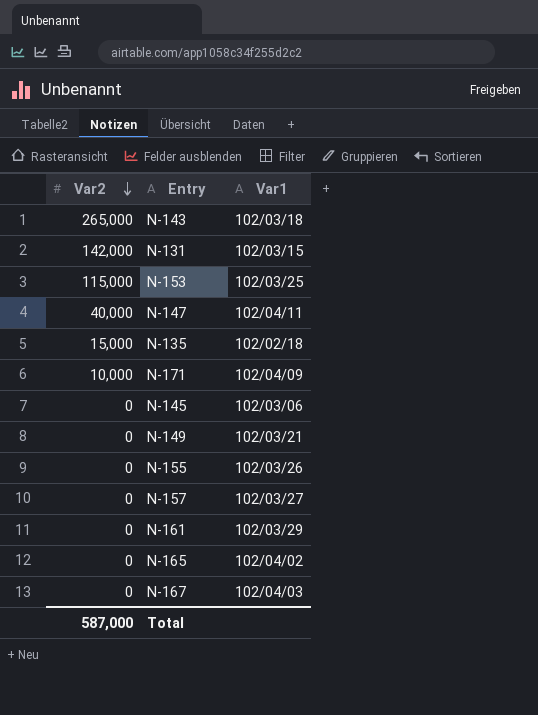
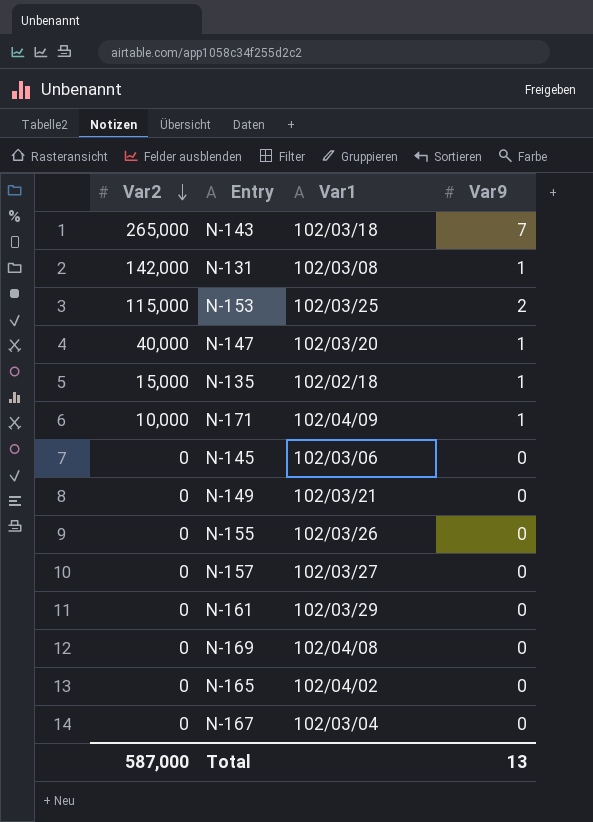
column Var9 | position: none -> 4
N-131 | Var1: 102/03/15 -> 102/03/08
N-147 | Var1: 102/04/11 -> 102/03/20
row N-169: none -> 0 | 102/04/08 | 0
N-167 | Var1: 102/04/03 -> 102/03/04

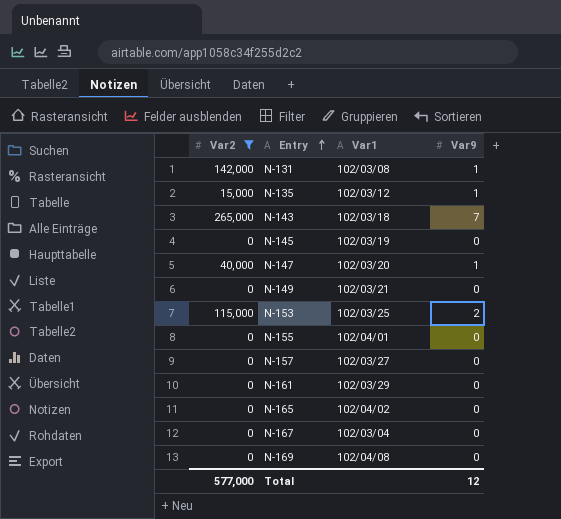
filter: none -> Var2 != 10,000
row order: Var2 descending -> Entry ascending
N-135 | Var1: 102/02/18 -> 102/03/12
N-145 | Var1: 102/03/06 -> 102/03/19
N-155 | Var1: 102/03/26 -> 102/04/01
Total | Var2: 587,000 -> 577,000
Total | Var9: 13 -> 12

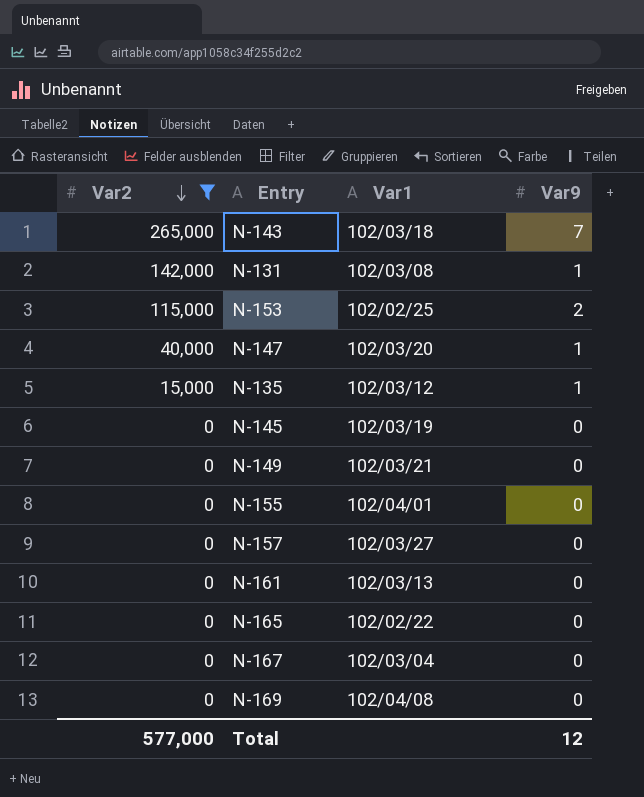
row order: Entry ascending -> Var2 descending
N-153 | Var1: 102/03/25 -> 102/02/25
N-161 | Var1: 102/03/29 -> 102/03/13
N-165 | Var1: 102/04/02 -> 102/02/22

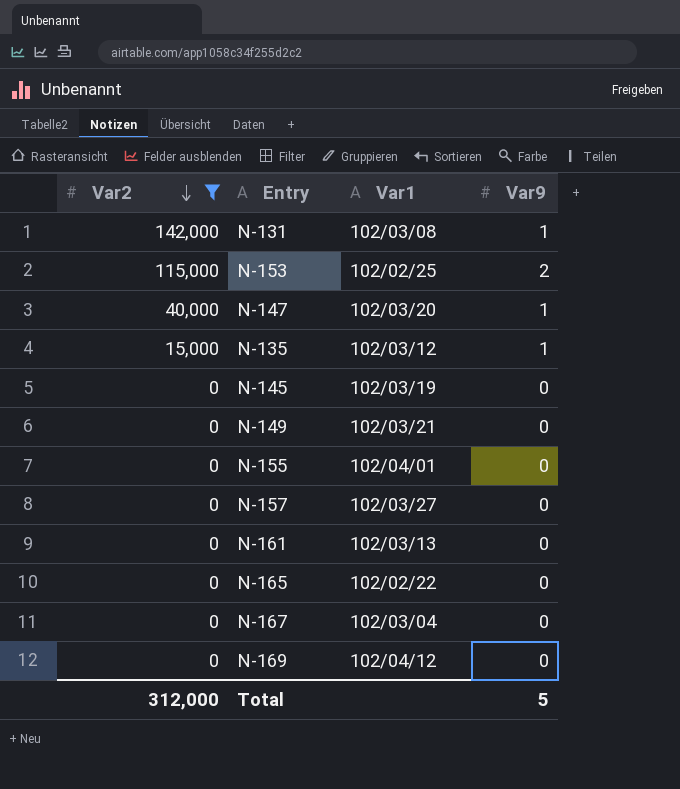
row N-143: 265,000 | 102/03/18 | 7 -> none
N-169 | Var1: 102/04/08 -> 102/04/12
Total | Var2: 577,000 -> 312,000
Total | Var9: 12 -> 5

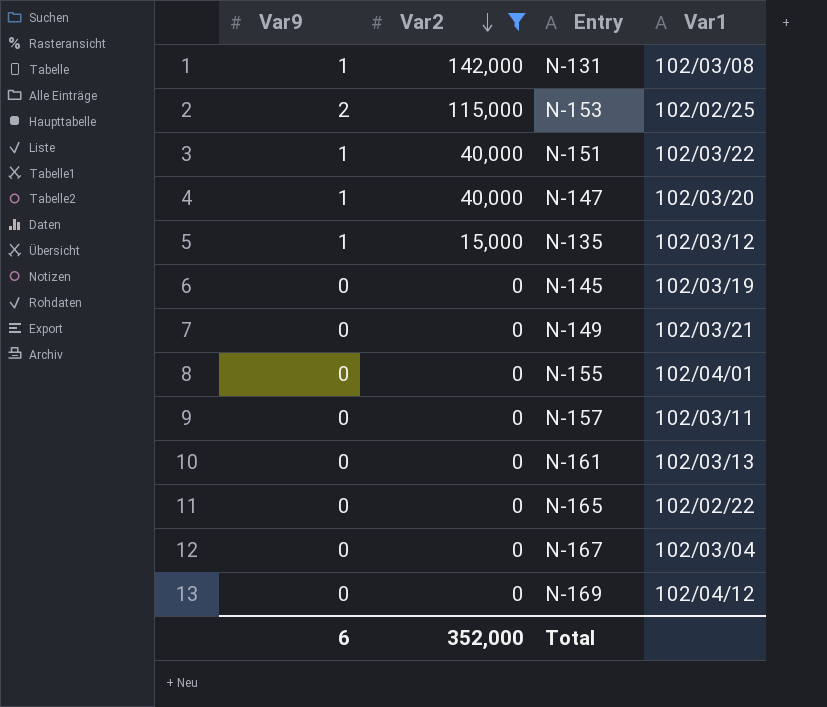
column Var9 | position: 4 -> 1
row N-151: none -> 1 | 40,000 | 102/03/22
N-157 | Var1: 102/03/27 -> 102/03/11
Total | Var9: 5 -> 6
Total | Var2: 312,000 -> 352,000

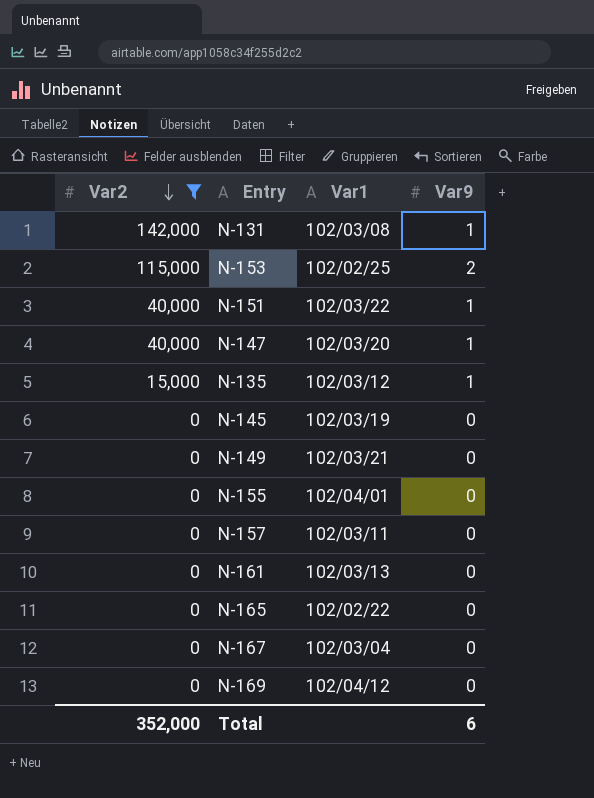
column Var9 | position: 1 -> 4

